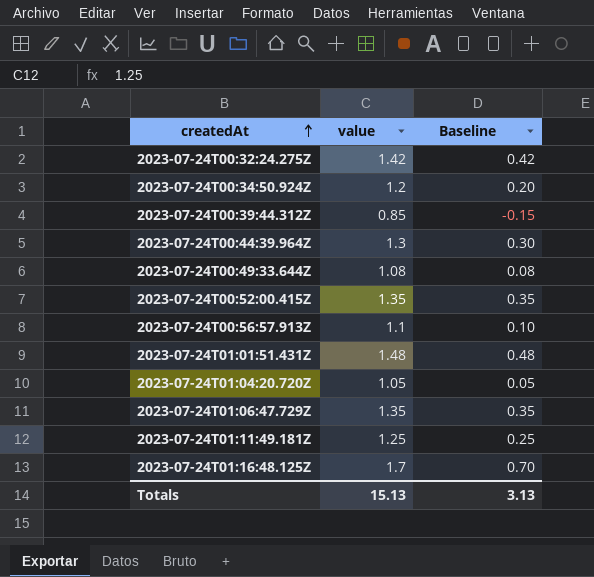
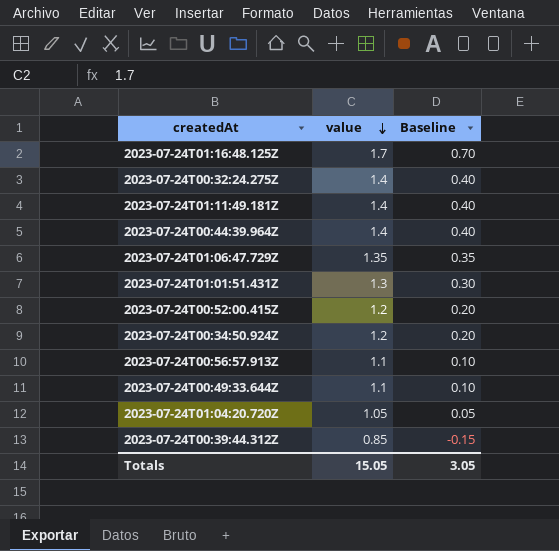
row order: createdAt ascending -> value descending
2023-07-24T00:32:24.275Z | value: 1.42 -> 1.4
2023-07-24T00:32:24.275Z | Baseline: 0.42 -> 0.40
2023-07-24T01:11:49.181Z | value: 1.25 -> 1.4
2023-07-24T01:11:49.181Z | Baseline: 0.25 -> 0.40
2023-07-24T00:44:39.964Z | value: 1.3 -> 1.4
2023-07-24T00:44:39.964Z | Baseline: 0.30 -> 0.40
2023-07-24T01:01:51.431Z | value: 1.48 -> 1.3
2023-07-24T01:01:51.431Z | Baseline: 0.48 -> 0.30
2023-07-24T00:52:00.415Z | value: 1.35 -> 1.2
2023-07-24T00:52:00.415Z | Baseline: 0.35 -> 0.20
2023-07-24T00:49:33.644Z | value: 1.08 -> 1.1
2023-07-24T00:49:33.644Z | Baseline: 0.08 -> 0.10
Totals | value: 15.13 -> 15.05
Totals | Baseline: 3.13 -> 3.05

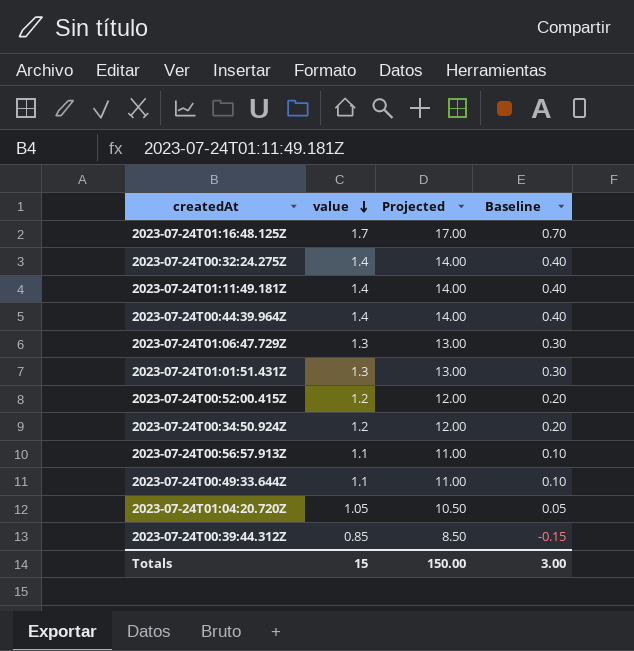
column Projected | formula: none -> [value] * 10
2023-07-24T01:06:47.729Z | value: 1.35 -> 1.3
2023-07-24T01:06:47.729Z | Baseline: 0.35 -> 0.30
Totals | value: 15.05 -> 15
Totals | Baseline: 3.05 -> 3.00

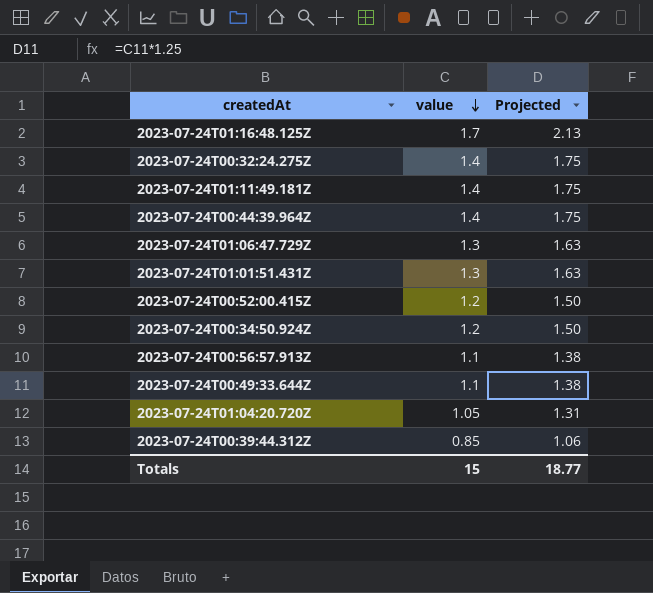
column Baseline | formula: [value] - 1 -> none
column Projected | formula: [value] * 10 -> [value] * 1.25
Totals | Projected: 150.00 -> 18.77

